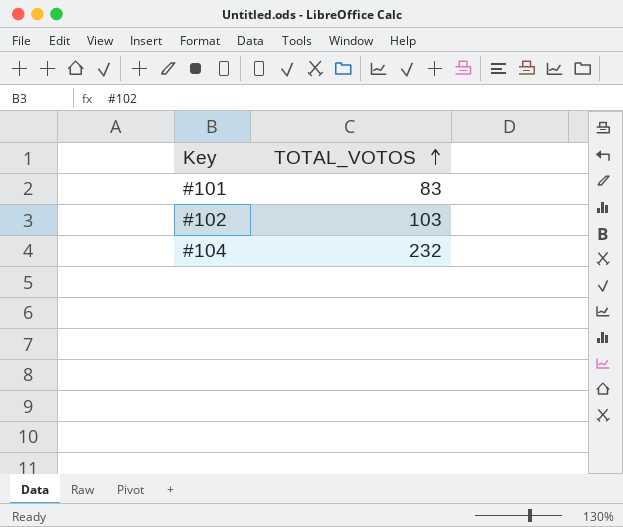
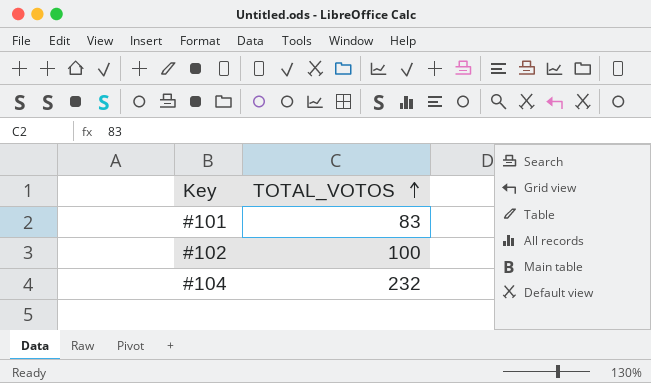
#102 | TOTAL_VOTOS: 103 -> 100

